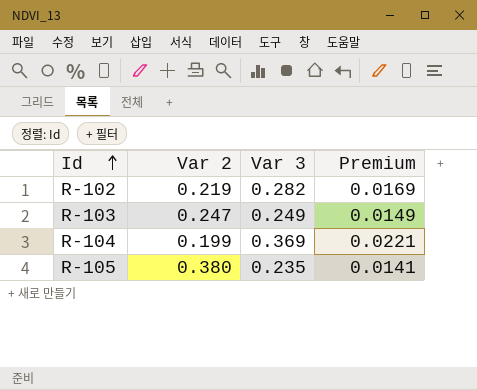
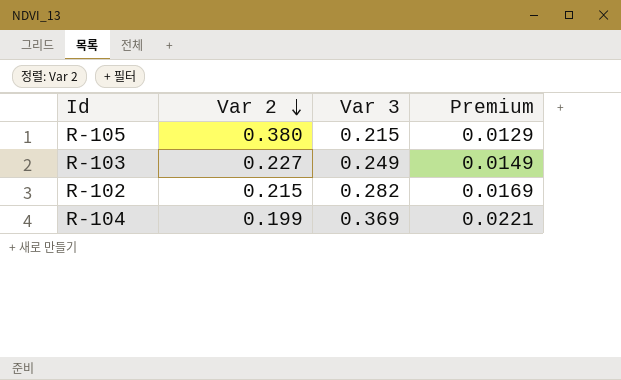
row order: Id ascending -> Var 2 descending
R-105 | Var 3: 0.235 -> 0.215
R-105 | Premium: 0.0141 -> 0.0129
R-103 | Var 2: 0.247 -> 0.227
R-102 | Var 2: 0.219 -> 0.215

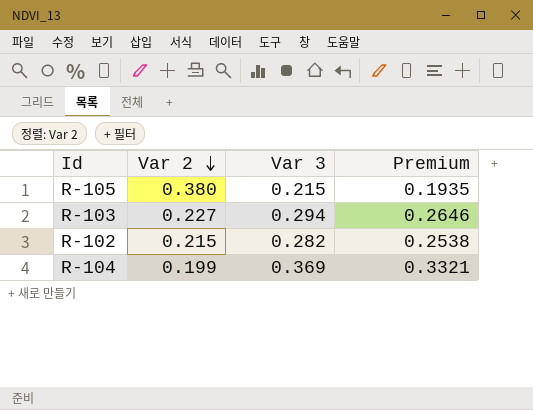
column Premium | formula: [Var 3] * 0.06 -> [Var 3] * 0.9
R-103 | Var 3: 0.249 -> 0.294

